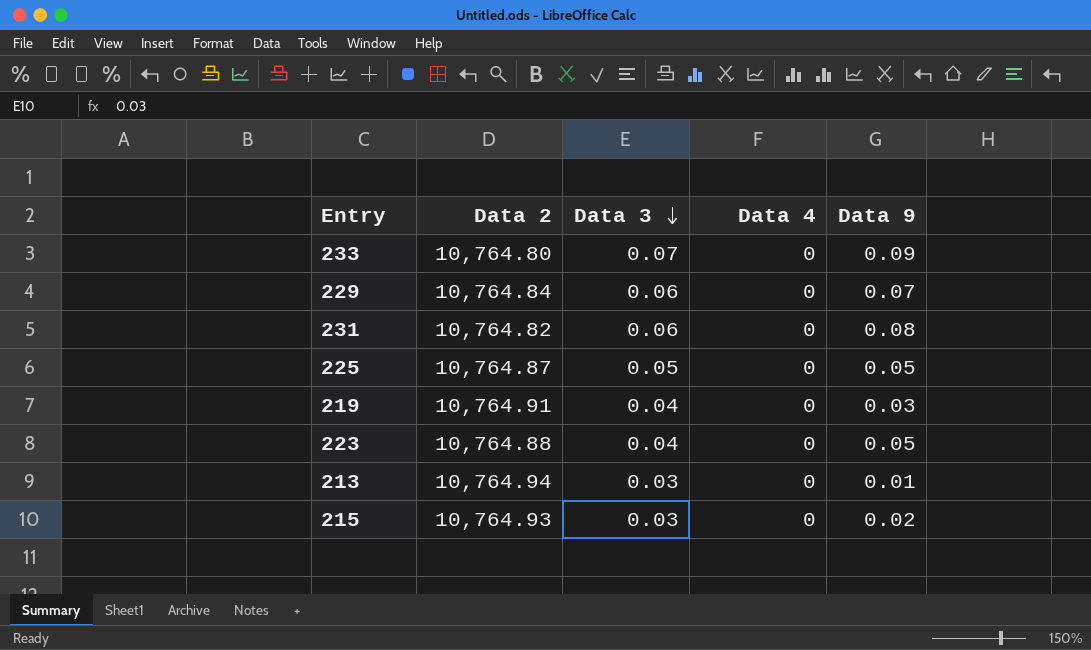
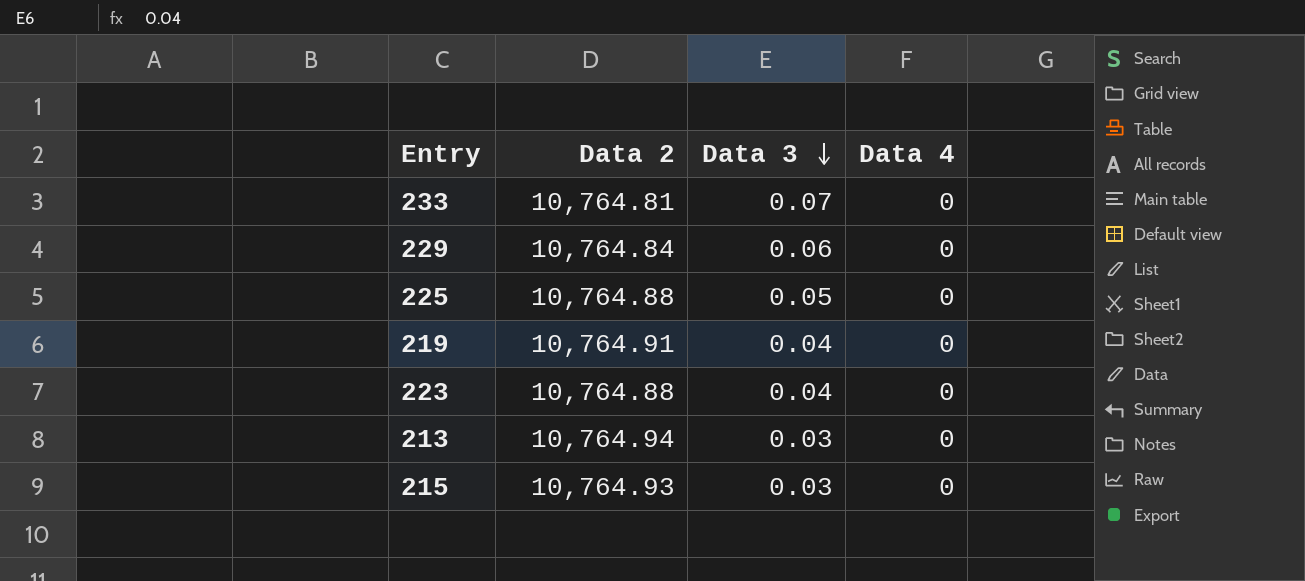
column Data 9 | position: 5 -> none
row 231: 10,764.82 | 0.06 | 0 | 0.08 -> none
233 | Data 2: 10,764.80 -> 10,764.81
225 | Data 2: 10,764.87 -> 10,764.88

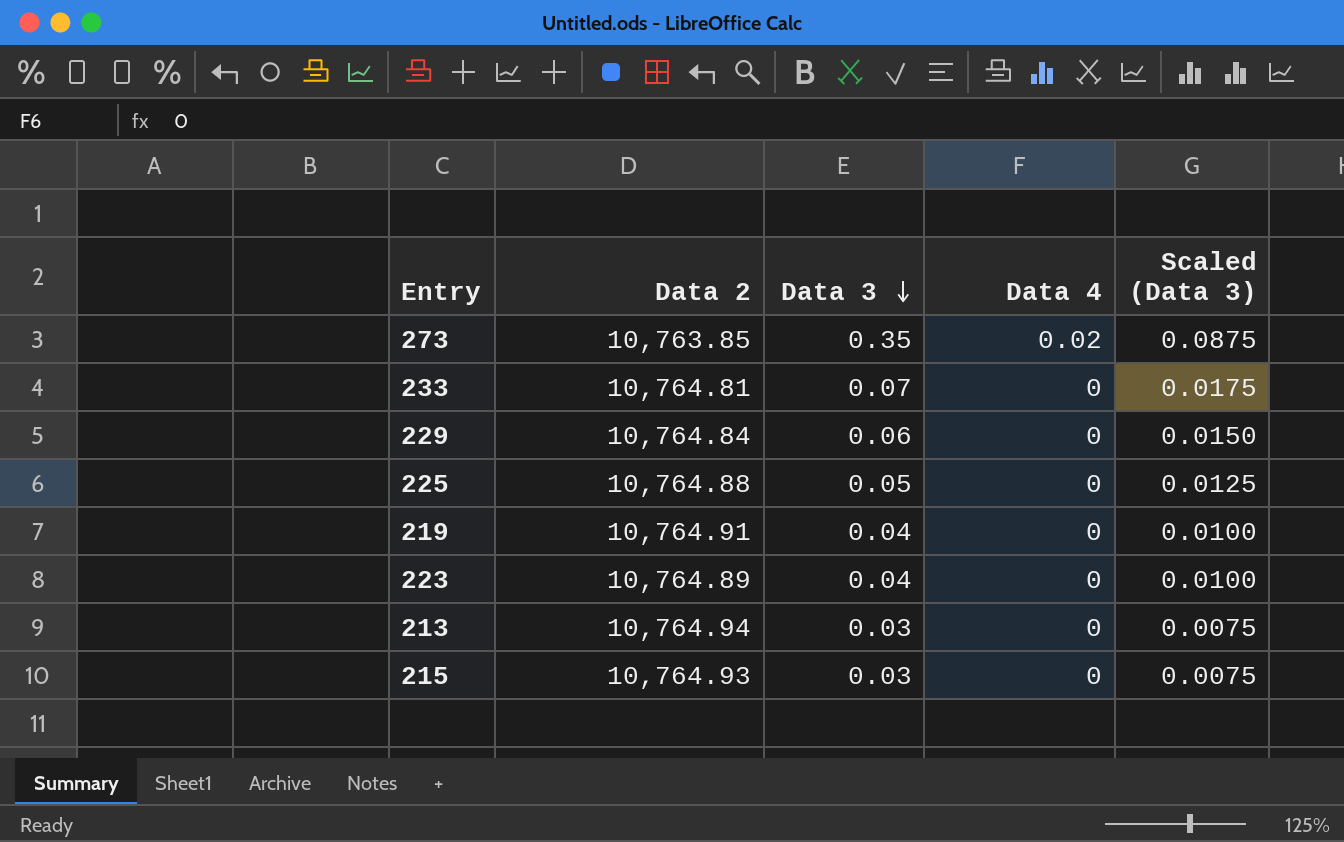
column Scaled (Data 3) | formula: none -> [Data 3] * 0.25
row 273: none -> 10,763.85 | 0.35 | 0.02 | 0.0875
223 | Data 2: 10,764.88 -> 10,764.89

